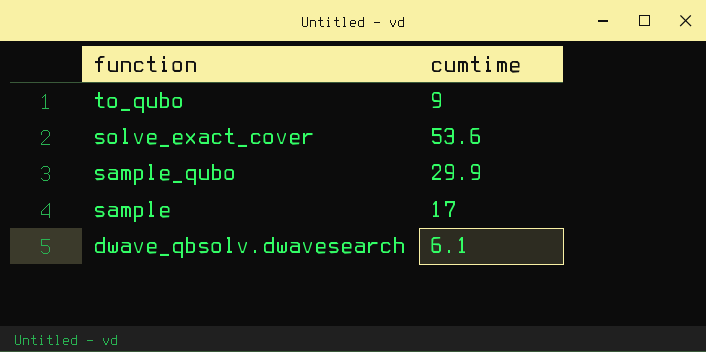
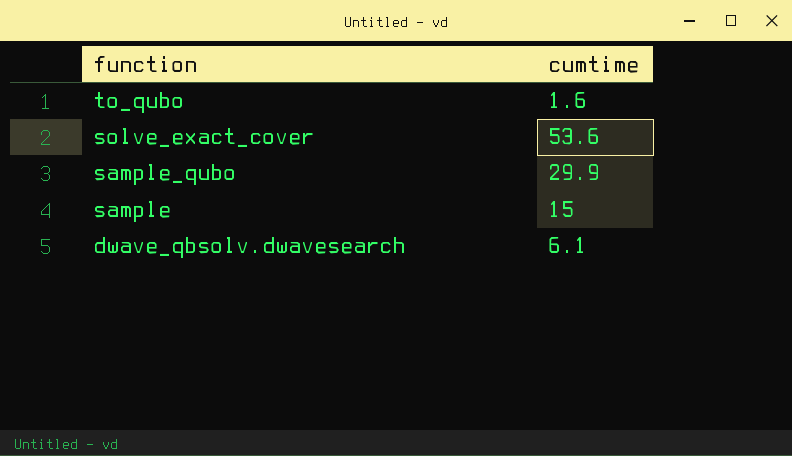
to_qubo | cumtime: 9 -> 1.6
sample | cumtime: 17 -> 15

